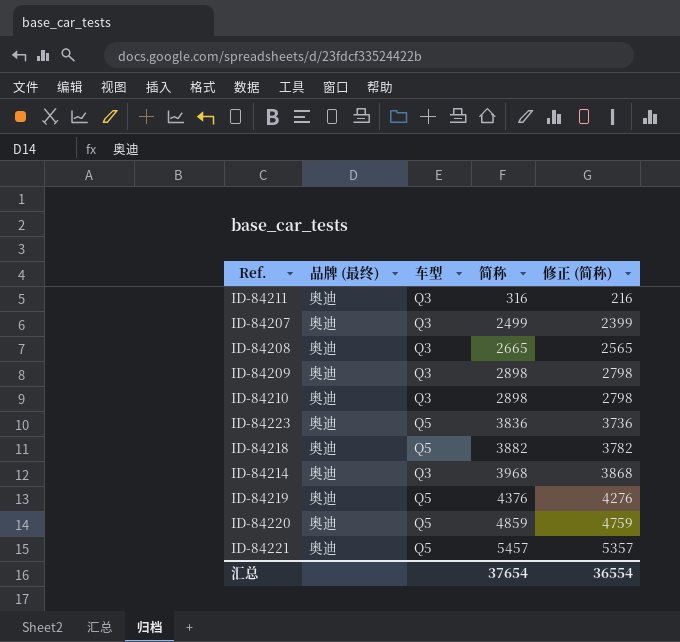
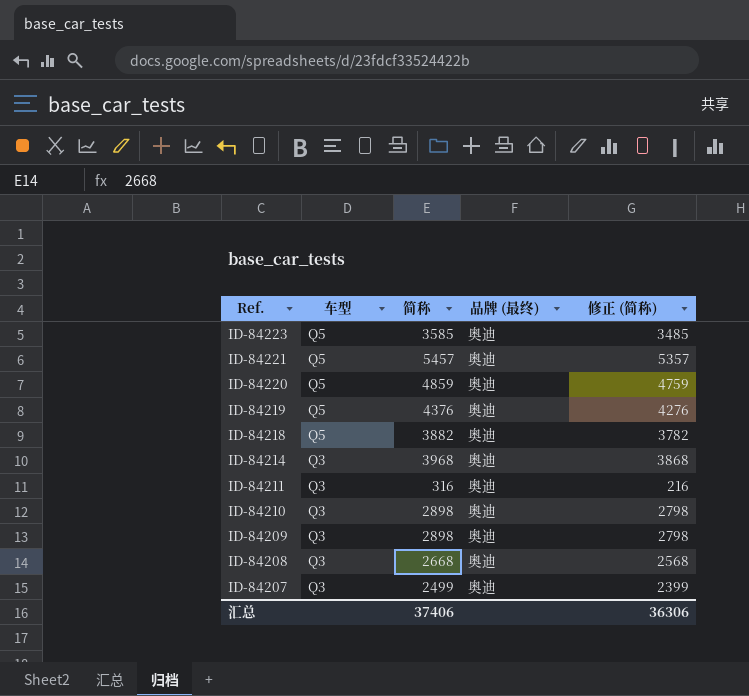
row order: 简称 ascending -> Ref. descending
column 品牌 (最终) | position: 2 -> 4
ID-84223 | 简称: 3836 -> 3585
ID-84223 | 修正 (简称): 3736 -> 3485
ID-84208 | 简称: 2665 -> 2668
ID-84208 | 修正 (简称): 2565 -> 2568
汇总 | 简称: 37654 -> 37406
汇总 | 修正 (简称): 36554 -> 36306

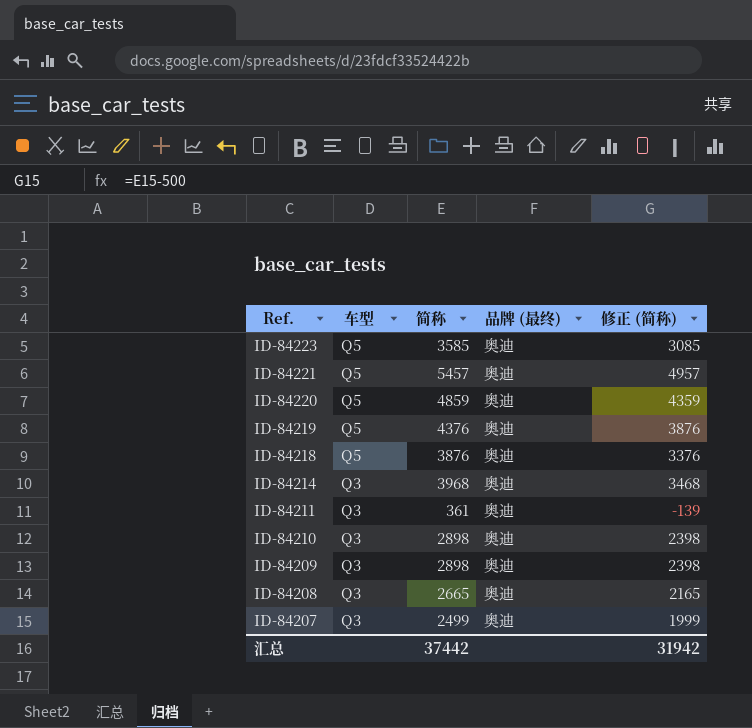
column 修正 (简称) | formula: [简称] - 100 -> [简称] - 500
ID-84218 | 简称: 3882 -> 3876
ID-84211 | 简称: 316 -> 361
ID-84208 | 简称: 2668 -> 2665
汇总 | 简称: 37406 -> 37442
汇总 | 修正 (简称): 36306 -> 31942

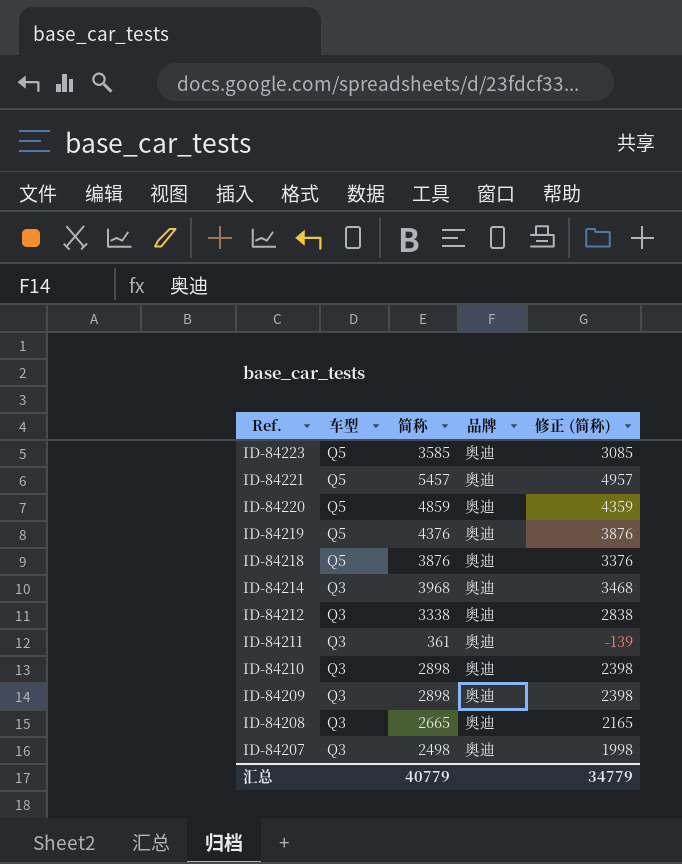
column name: 品牌 (最终) -> 品牌
row ID-84212: none -> Q3 | 3338 | 奥迪 | 2838
ID-84207 | 简称: 2499 -> 2498
ID-84207 | 修正 (简称): 1999 -> 1998
汇总 | 简称: 37442 -> 40779
汇总 | 修正 (简称): 31942 -> 34779

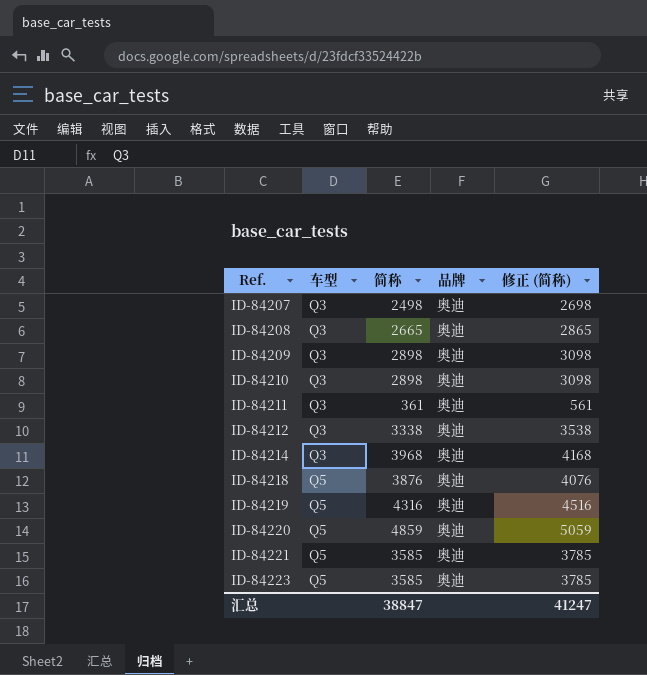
row order: Ref. descending -> Ref. ascending
column 修正 (简称) | formula: [简称] - 500 -> [简称] + 200
ID-84219 | 简称: 4376 -> 4316
ID-84221 | 简称: 5457 -> 3585
汇总 | 简称: 40779 -> 38847
汇总 | 修正 (简称): 34779 -> 41247

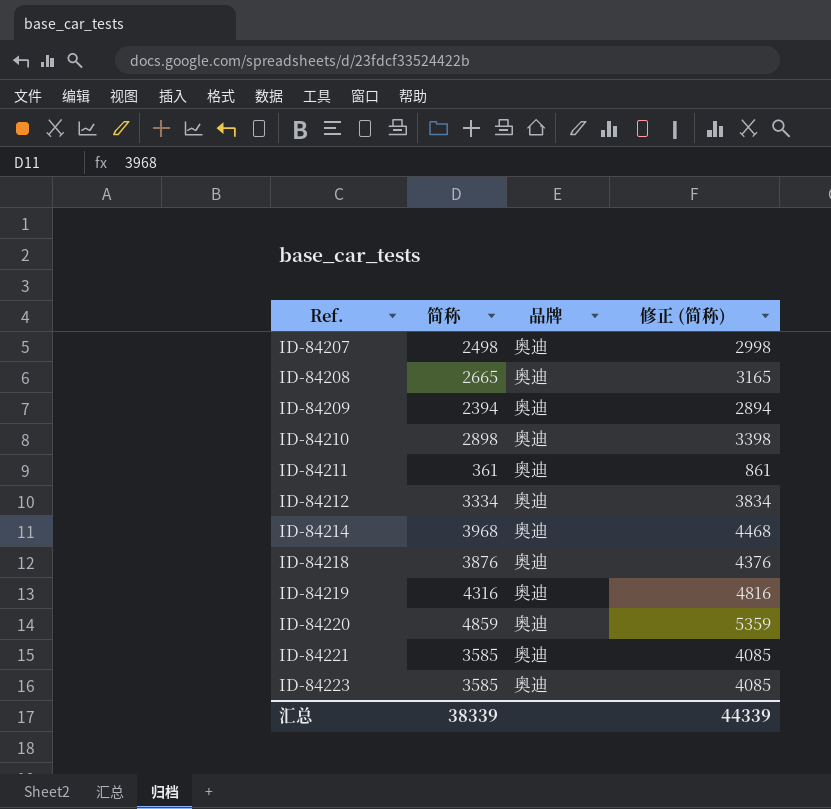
column 车型 | position: 2 -> none
column 修正 (简称) | formula: [简称] + 200 -> [简称] + 500
ID-84209 | 简称: 2898 -> 2394
ID-84212 | 简称: 3338 -> 3334
汇总 | 简称: 38847 -> 38339
汇总 | 修正 (简称): 41247 -> 44339

